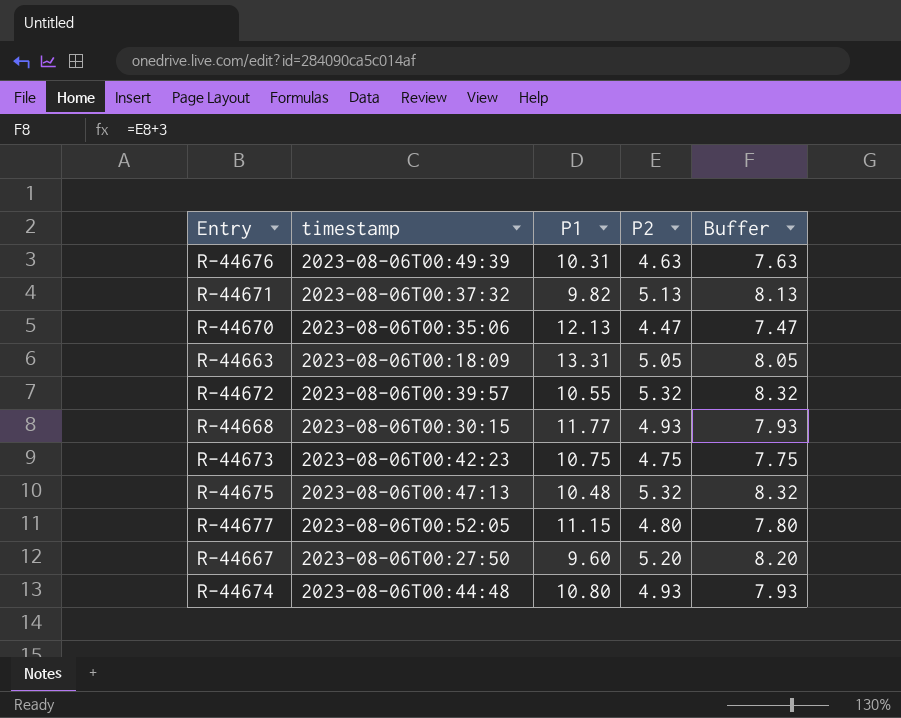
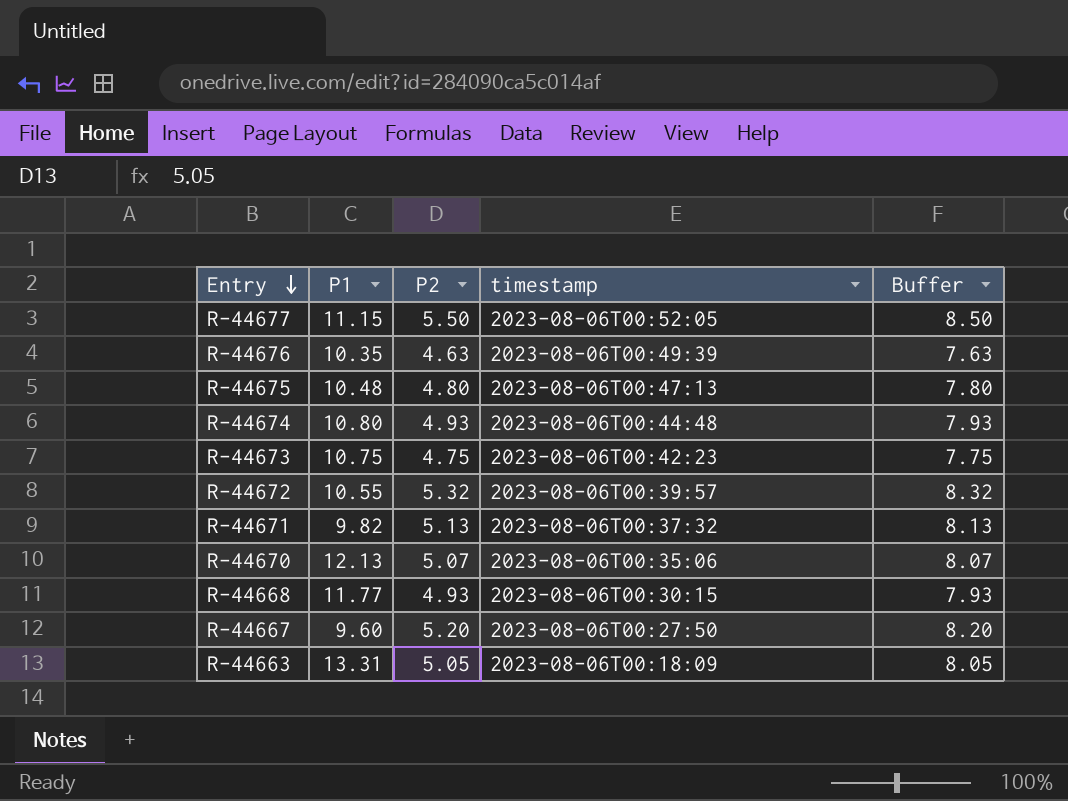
row order: none -> Entry descending
column timestamp | position: 2 -> 4
R-44677 | P2: 4.80 -> 5.50
R-44677 | Buffer: 7.80 -> 8.50
R-44676 | P1: 10.31 -> 10.35
R-44675 | P2: 5.32 -> 4.80
R-44675 | Buffer: 8.32 -> 7.80
R-44670 | P2: 4.47 -> 5.07
R-44670 | Buffer: 7.47 -> 8.07

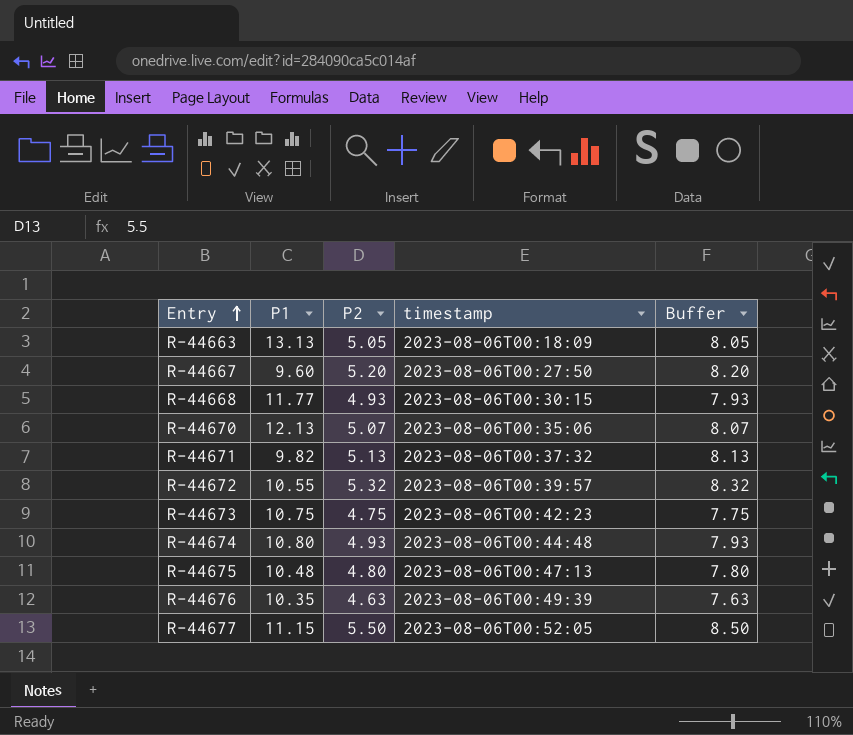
row order: Entry descending -> Entry ascending
R-44663 | P1: 13.31 -> 13.13

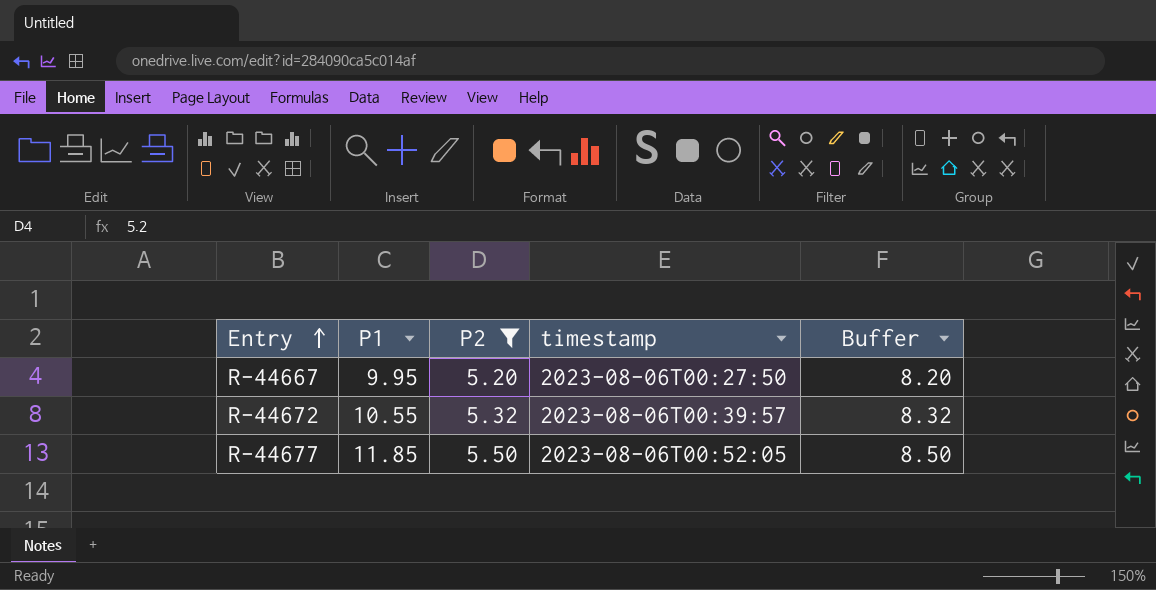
filter: none -> P2 >= 5.20
R-44667 | P1: 9.60 -> 9.95
R-44677 | P1: 11.15 -> 11.85

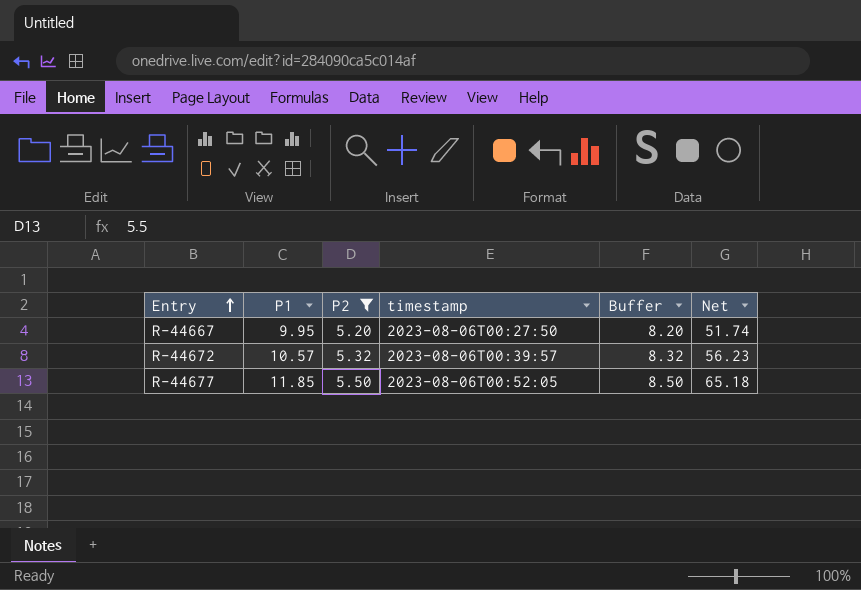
column Net | formula: none -> [P1] * [P2]
R-44672 | P1: 10.55 -> 10.57

